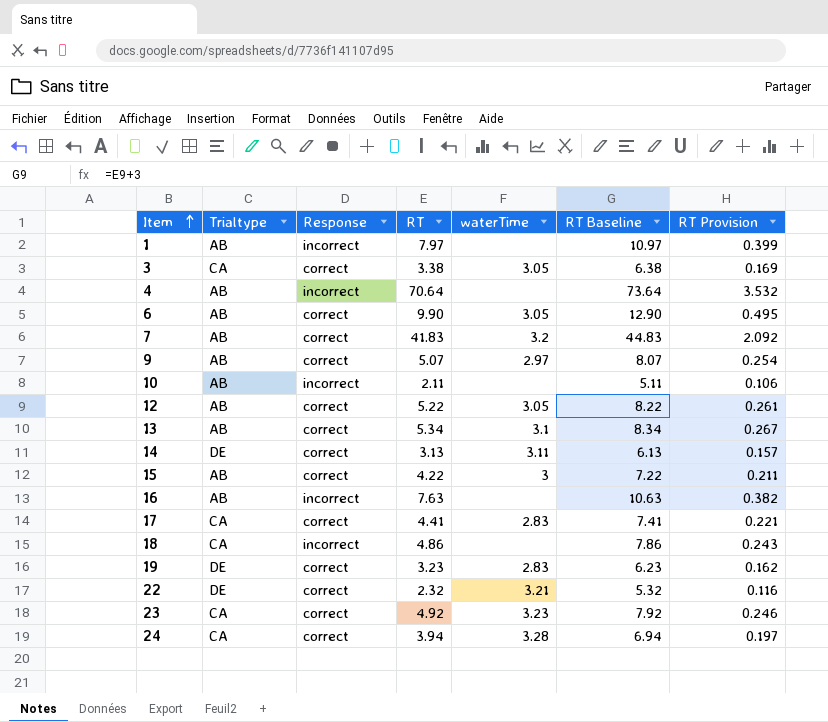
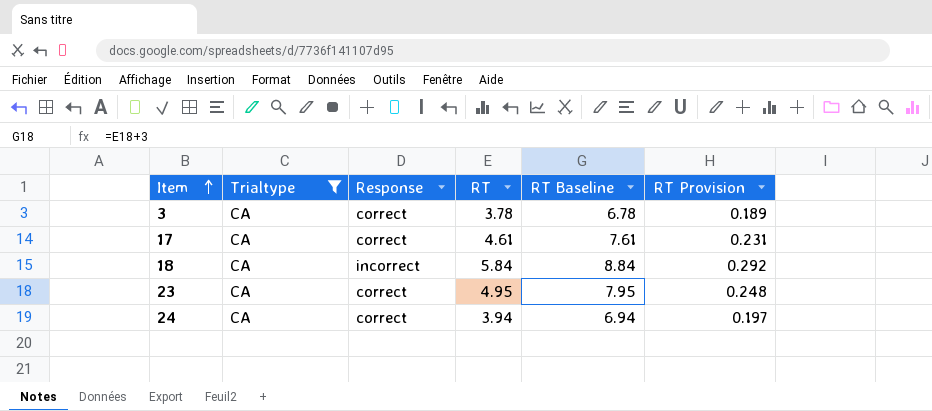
filter: none -> Trialtype = CA
column waterTime | position: 5 -> none
3 | RT: 3.38 -> 3.78
3 | RT Baseline: 6.38 -> 6.78
3 | RT Provision: 0.169 -> 0.189
17 | RT: 4.41 -> 4.61
17 | RT Baseline: 7.41 -> 7.61
17 | RT Provision: 0.221 -> 0.231
18 | RT: 4.86 -> 5.84
18 | RT Baseline: 7.86 -> 8.84
18 | RT Provision: 0.243 -> 0.292
23 | RT: 4.92 -> 4.95
23 | RT Baseline: 7.92 -> 7.95
23 | RT Provision: 0.246 -> 0.248

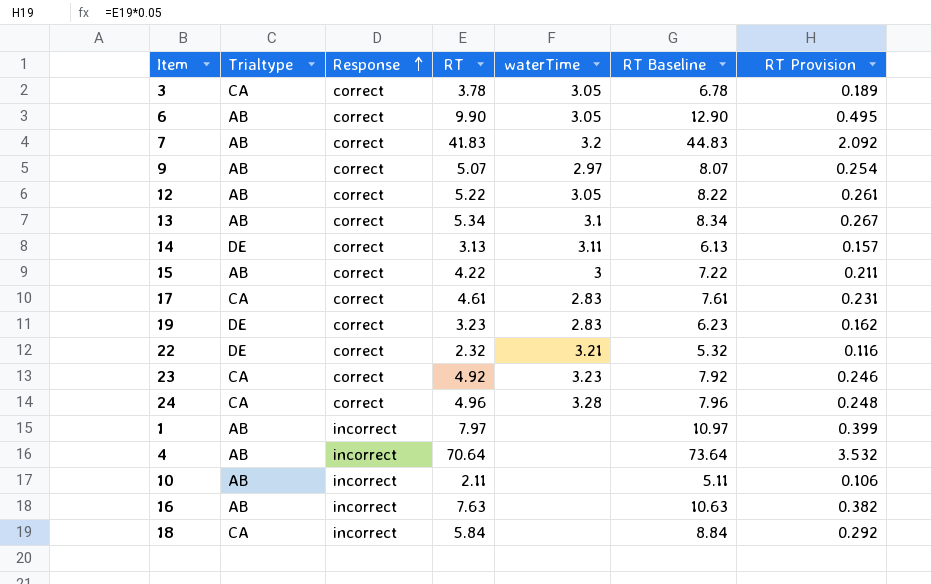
filter: Trialtype = CA -> none
row order: Item ascending -> Response ascending
column waterTime | position: none -> 5
23 | RT: 4.95 -> 4.92
23 | RT Baseline: 7.95 -> 7.92
23 | RT Provision: 0.248 -> 0.246
24 | RT: 3.94 -> 4.96
24 | RT Baseline: 6.94 -> 7.96
24 | RT Provision: 0.197 -> 0.248

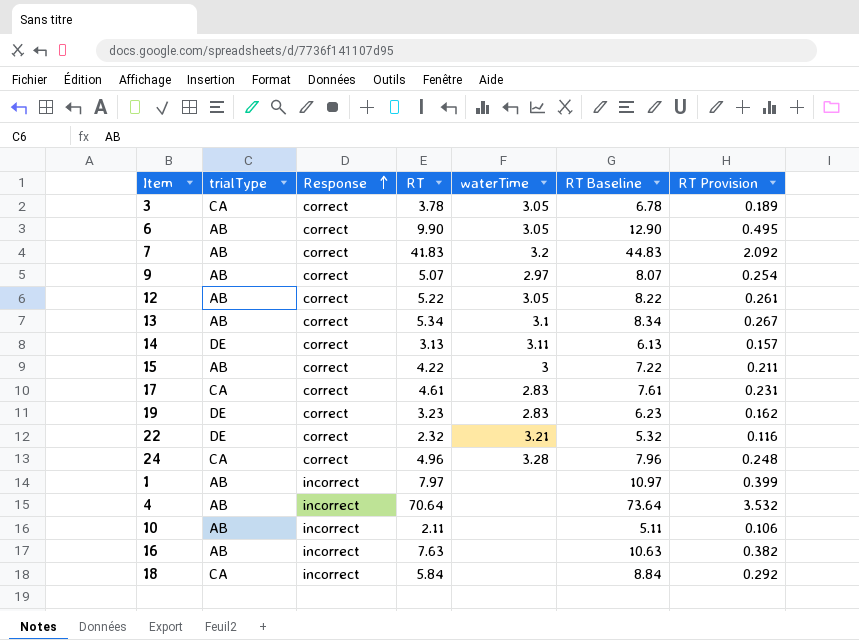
column name: Trialtype -> trialType
row 23: CA | correct | 4.92 | 3.23 | 7.92 | 0.246 -> none

